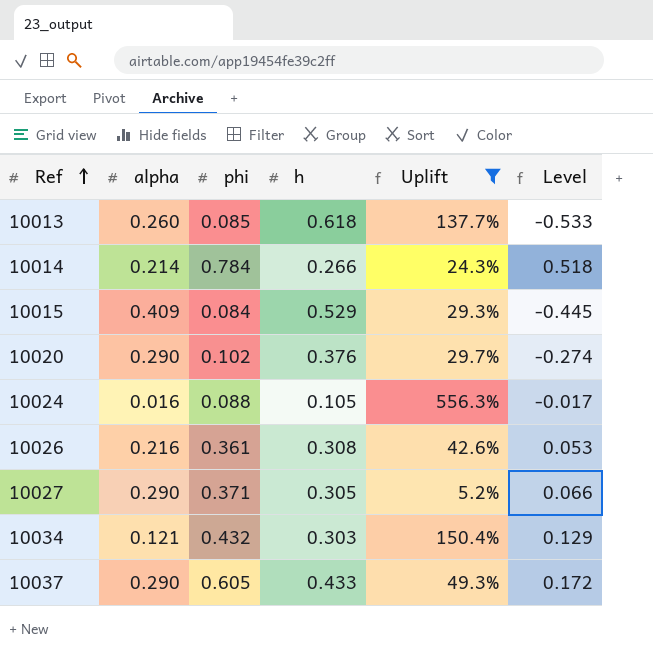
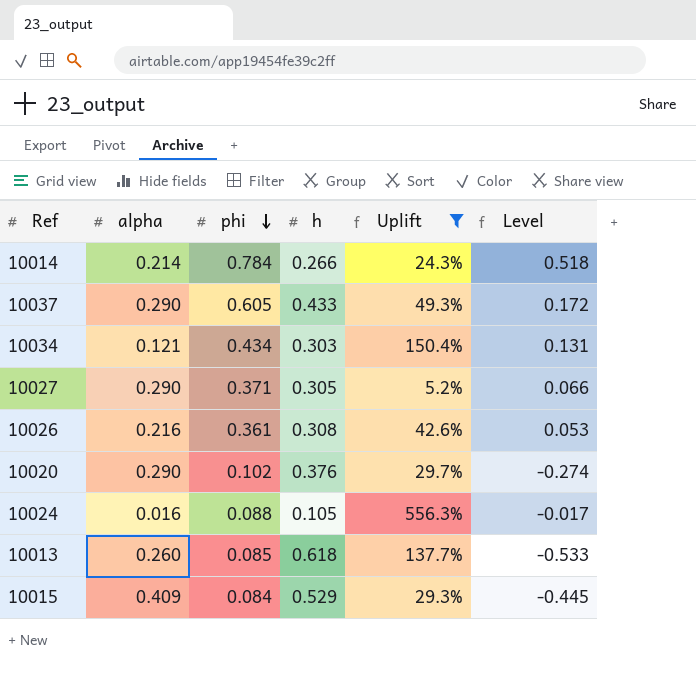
row order: Ref ascending -> phi descending
10034 | phi: 0.432 -> 0.434
10034 | Level: 0.129 -> 0.131

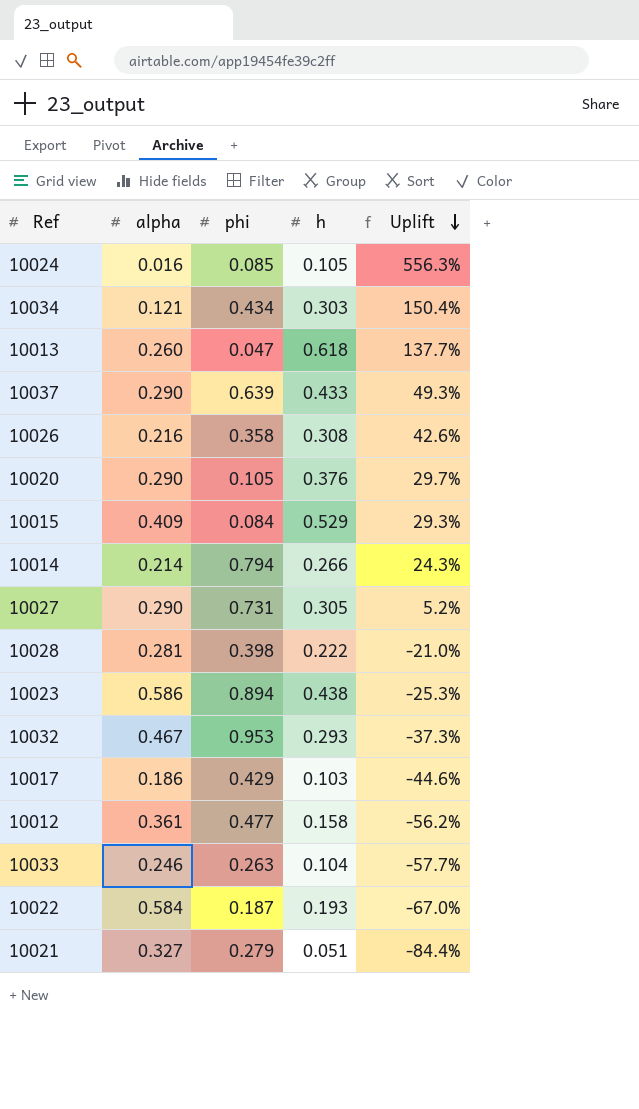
filter: Uplift >= 5.2% -> none
row order: phi descending -> Uplift descending
column Level | formula: [phi] - [h] -> none
10024 | phi: 0.088 -> 0.085
10013 | phi: 0.085 -> 0.047
10037 | phi: 0.605 -> 0.639
10026 | phi: 0.361 -> 0.358
10020 | phi: 0.102 -> 0.105
10014 | phi: 0.784 -> 0.794
10027 | phi: 0.371 -> 0.731

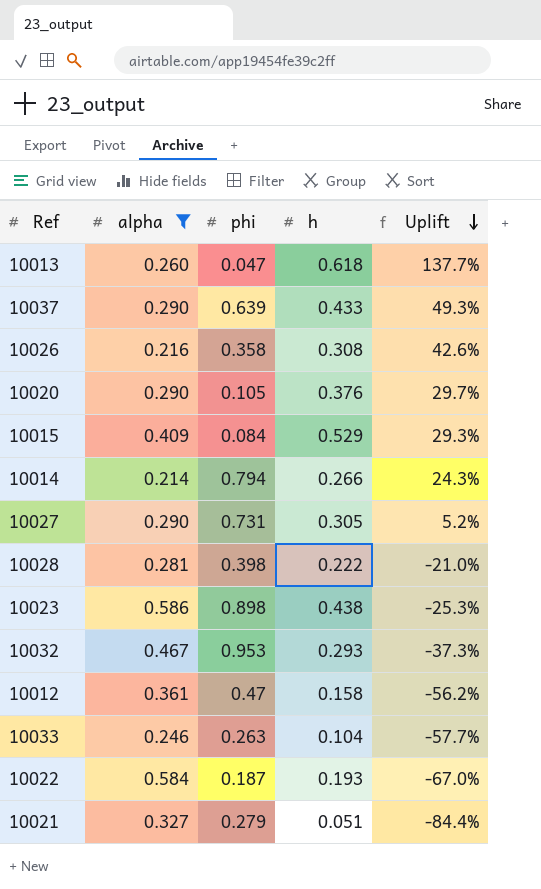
filter: none -> alpha >= 0.214
10023 | phi: 0.894 -> 0.898
10012 | phi: 0.477 -> 0.47

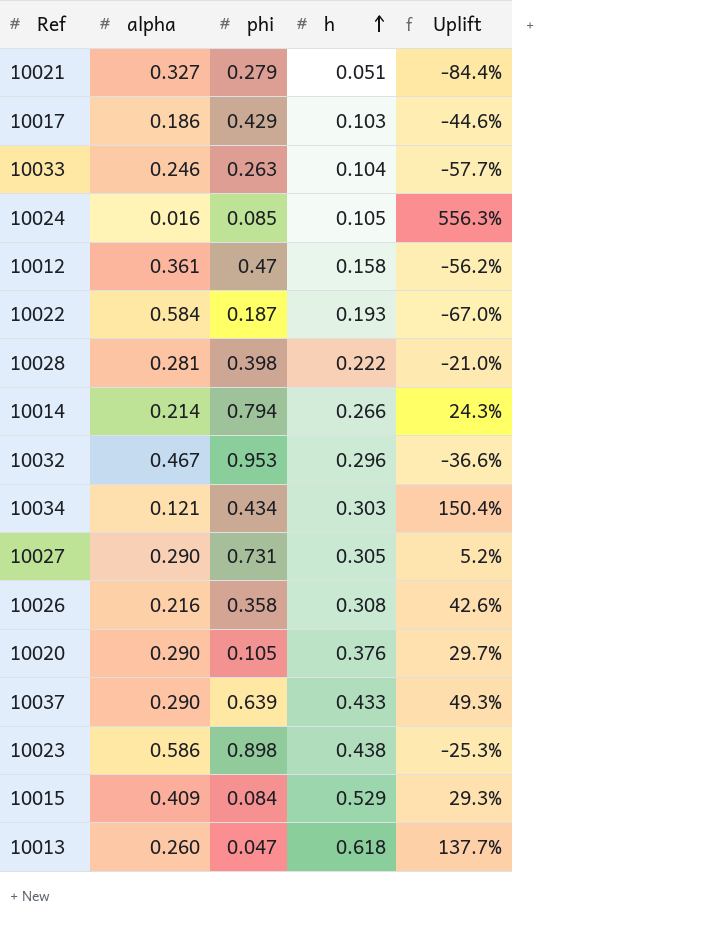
filter: alpha >= 0.214 -> none
row order: Uplift descending -> h ascending
10032 | h: 0.293 -> 0.296
10032 | Uplift: -37.3% -> -36.6%

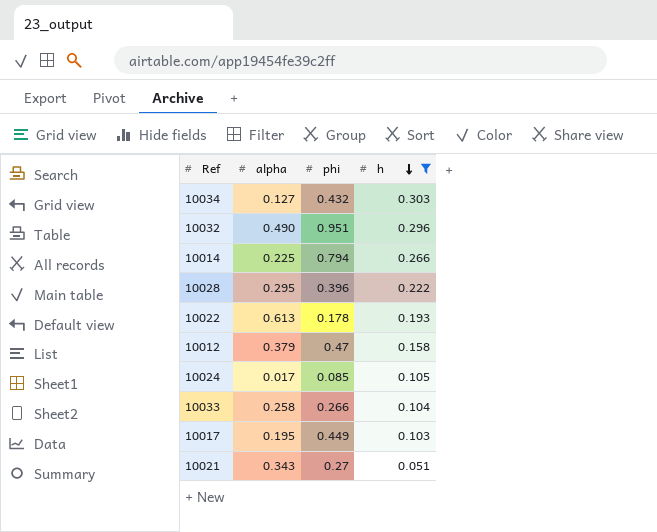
filter: none -> h <= 0.303
row order: h ascending -> h descending
column Uplift | formula: ([h] - [alpha]) / [alpha] -> none
10034 | alpha: 0.121 -> 0.127
10034 | phi: 0.434 -> 0.432
10032 | alpha: 0.467 -> 0.490
10032 | phi: 0.953 -> 0.951
10014 | alpha: 0.214 -> 0.225
10028 | alpha: 0.281 -> 0.295
10028 | phi: 0.398 -> 0.396
10022 | alpha: 0.584 -> 0.613
10022 | phi: 0.187 -> 0.178
10012 | alpha: 0.361 -> 0.379
10024 | alpha: 0.016 -> 0.017
10033 | alpha: 0.246 -> 0.258
10033 | phi: 0.263 -> 0.266
10017 | alpha: 0.186 -> 0.195
10017 | phi: 0.429 -> 0.449
10021 | alpha: 0.327 -> 0.343
10021 | phi: 0.279 -> 0.27

